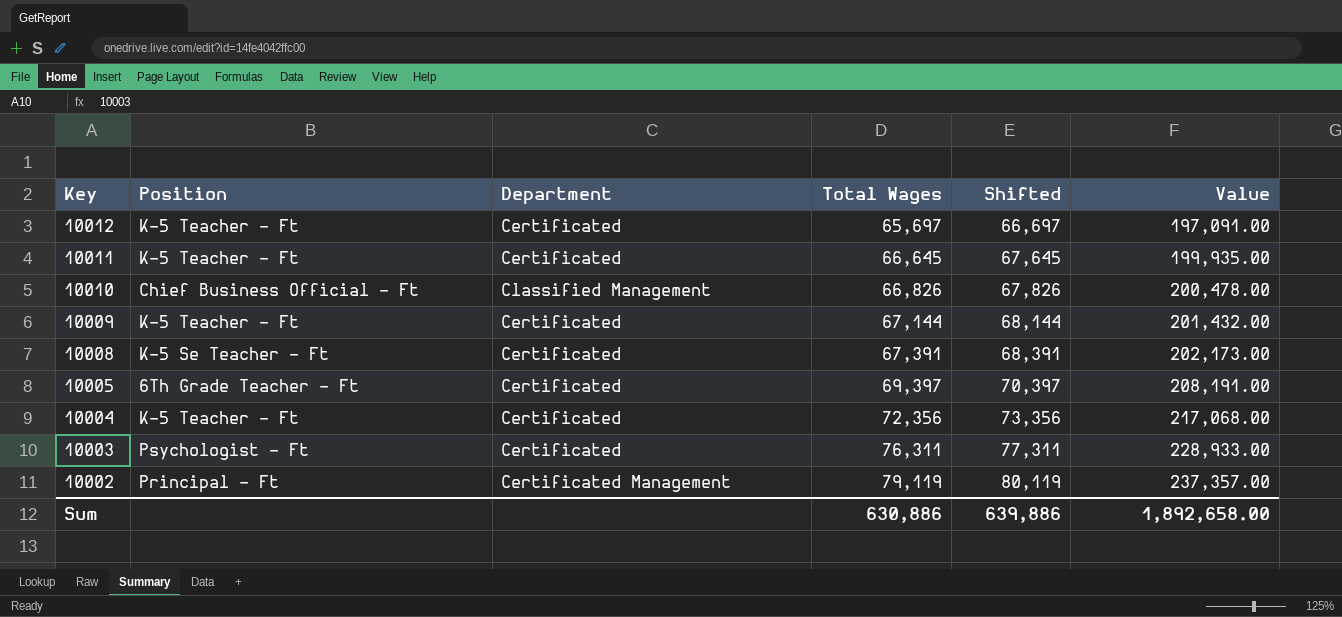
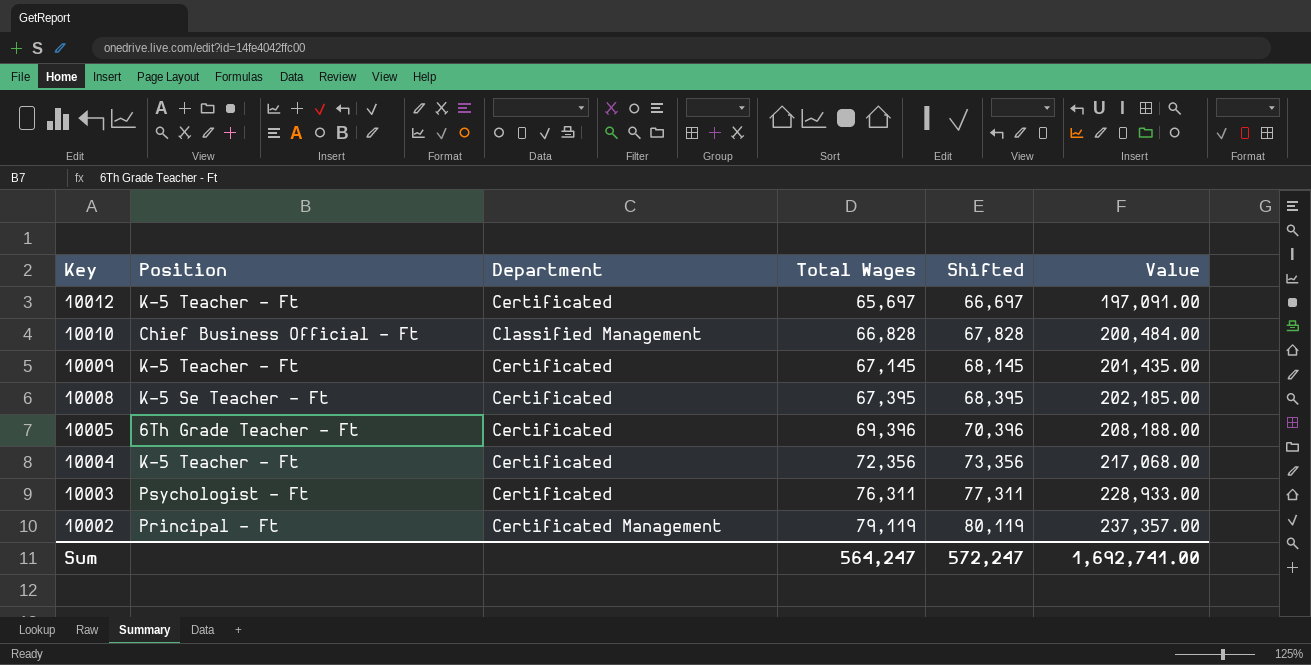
row 10011: K-5 Teacher - Ft | Certificated | 66,645 | 67,645 | 199,935.00 -> none
10010 | Total Wages: 66,826 -> 66,828
10010 | Shifted: 67,826 -> 67,828
10010 | Value: 200,478.00 -> 200,484.00
10009 | Total Wages: 67,144 -> 67,145
10009 | Shifted: 68,144 -> 68,145
10009 | Value: 201,432.00 -> 201,435.00
10008 | Total Wages: 67,391 -> 67,395
10008 | Shifted: 68,391 -> 68,395
10008 | Value: 202,173.00 -> 202,185.00
10005 | Total Wages: 69,397 -> 69,396
10005 | Shifted: 70,397 -> 70,396
10005 | Value: 208,191.00 -> 208,188.00
Sum | Total Wages: 630,886 -> 564,247
Sum | Shifted: 639,886 -> 572,247
Sum | Value: 1,892,658.00 -> 1,692,741.00

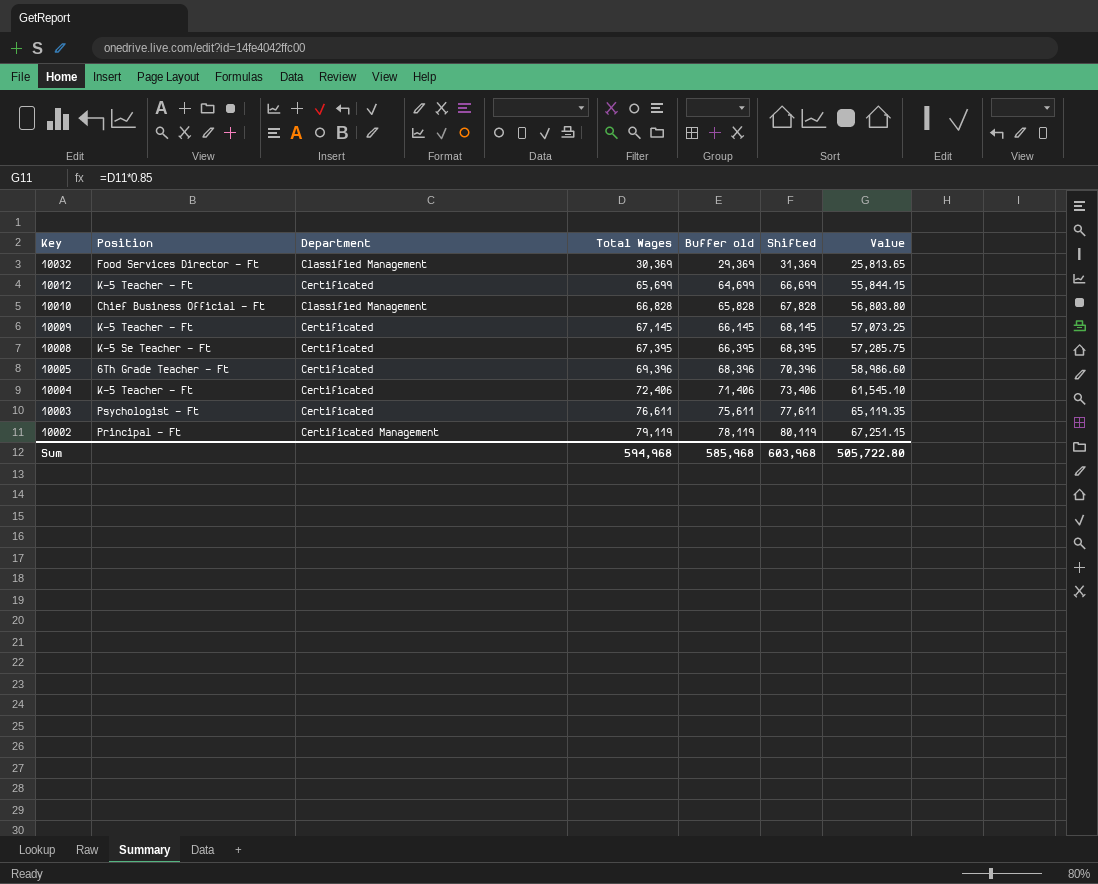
column Buffer old | formula: none -> [Total Wages] - 1000
column Value | formula: [Total Wages] * 3 -> [Total Wages] * 0.85
row 10032: none -> Food Services Director - Ft | Classified Management | 30,369 | 29,369 | 31,369 | 25,813.65
10012 | Total Wages: 65,697 -> 65,699
10012 | Shifted: 66,697 -> 66,699
10004 | Total Wages: 72,356 -> 72,406
10004 | Shifted: 73,356 -> 73,406
10003 | Total Wages: 76,311 -> 76,611
10003 | Shifted: 77,311 -> 77,611
Sum | Total Wages: 564,247 -> 594,968
Sum | Shifted: 572,247 -> 603,968
Sum | Value: 1,692,741.00 -> 505,722.80

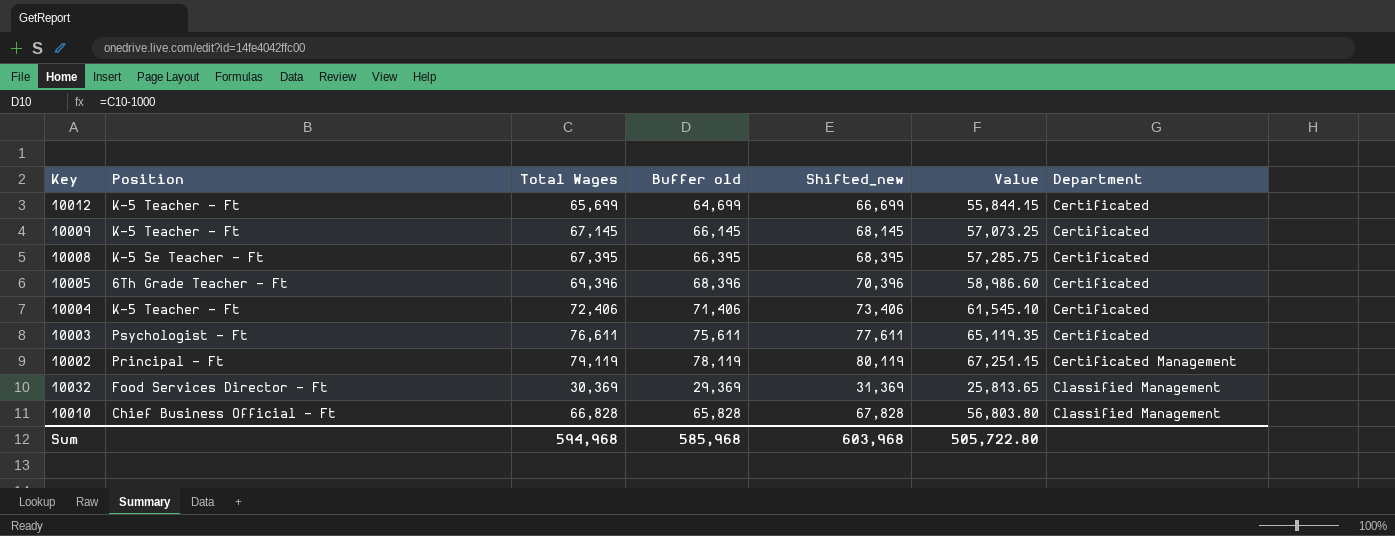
row order: Key descending -> Department ascending
column name: Shifted -> Shifted_new
column Department | position: 3 -> 7

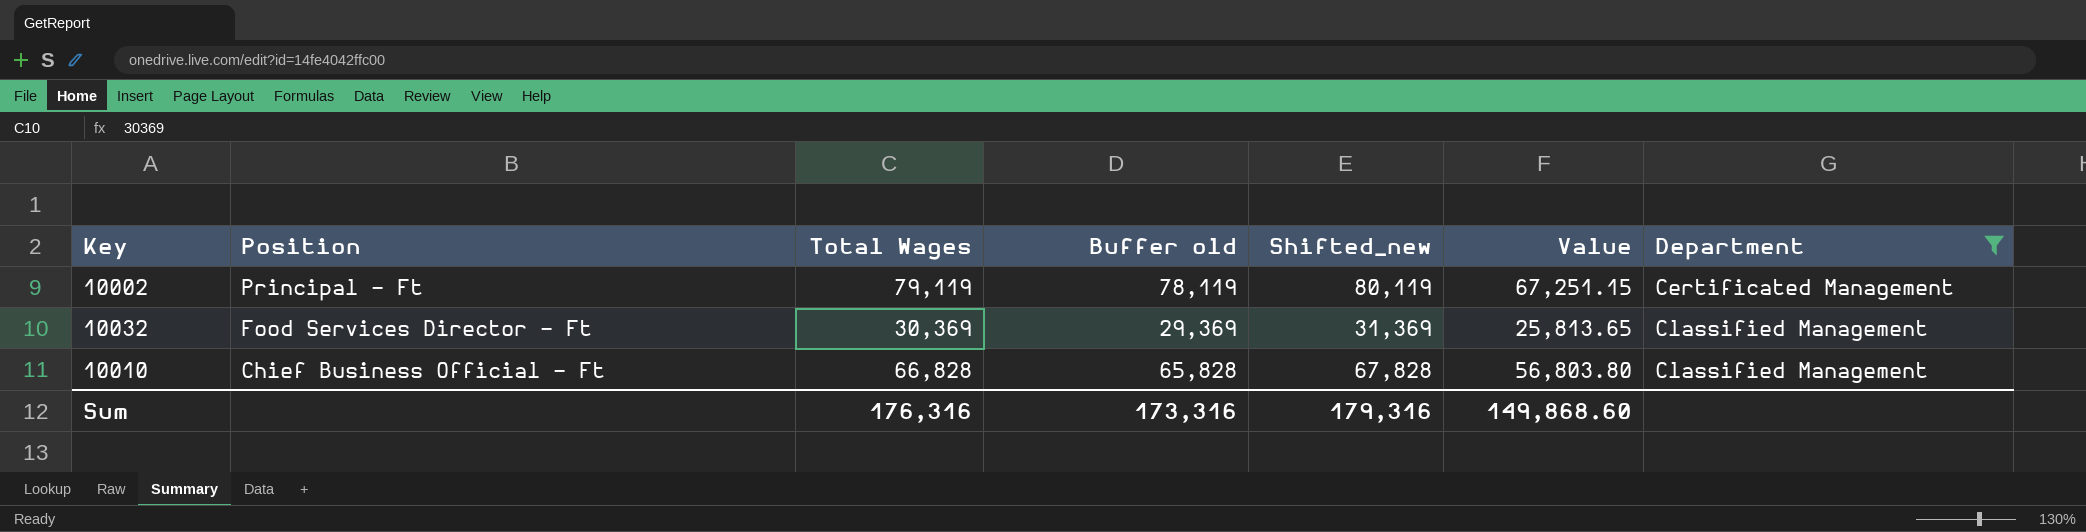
filter: none -> Department != Certificated
Sum | Total Wages: 594,968 -> 176,316
Sum | Buffer old: 585,968 -> 173,316
Sum | Shifted_new: 603,968 -> 179,316
Sum | Value: 505,722.80 -> 149,868.60

